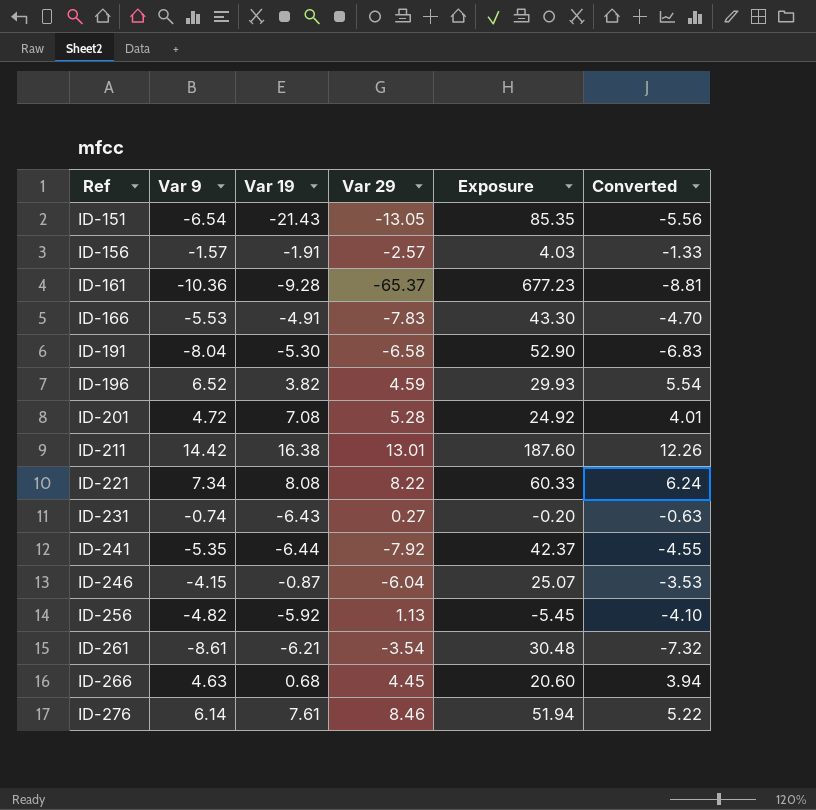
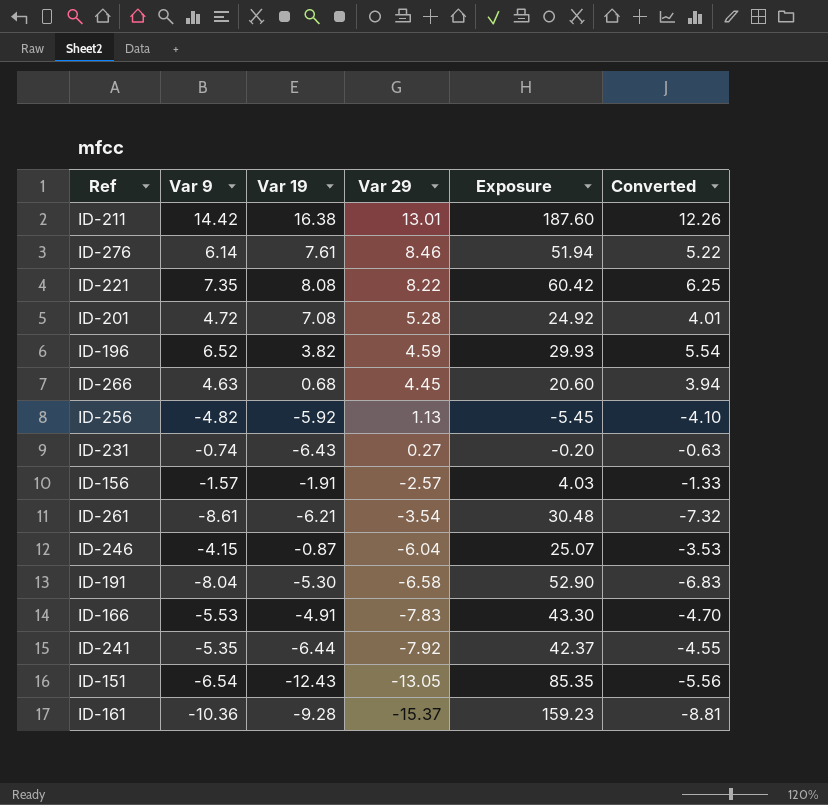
row order: Ref ascending -> Var 29 descending
ID-221 | Var 9: 7.34 -> 7.35
ID-221 | Exposure: 60.33 -> 60.42
ID-221 | Converted: 6.24 -> 6.25
ID-151 | Var 19: -21.43 -> -12.43
ID-161 | Var 29: -65.37 -> -15.37
ID-161 | Exposure: 677.23 -> 159.23

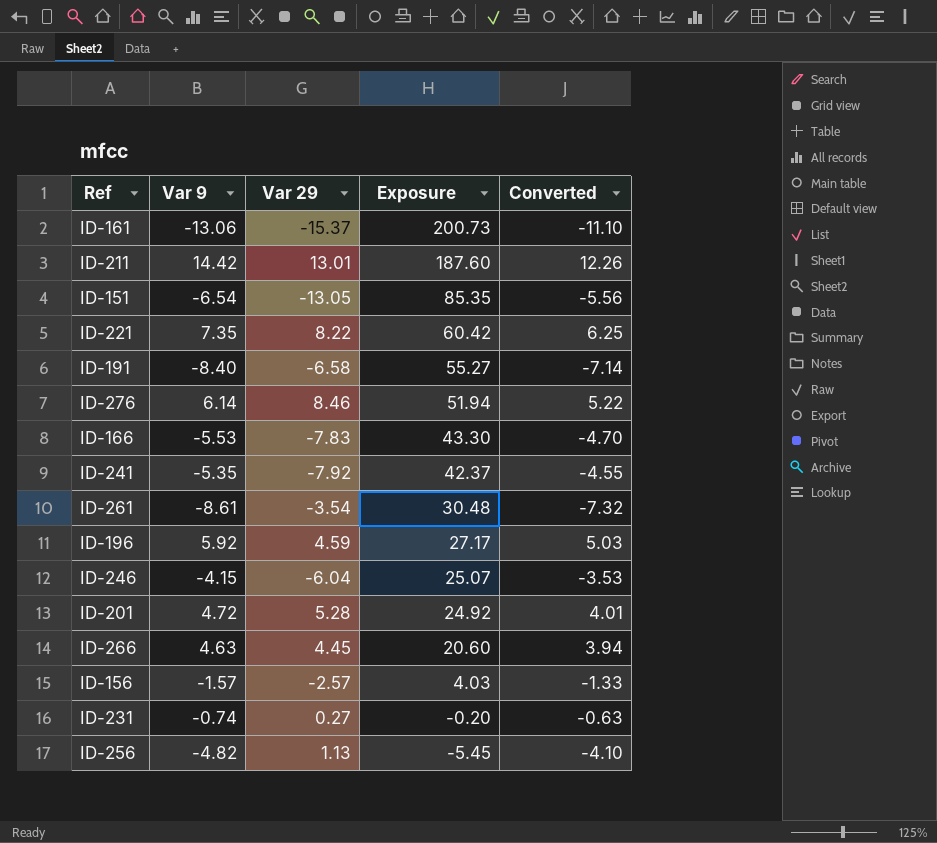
row order: Var 29 descending -> Exposure descending
column Var 19 | position: 3 -> none
ID-161 | Var 9: -10.36 -> -13.06
ID-161 | Exposure: 159.23 -> 200.73
ID-161 | Converted: -8.81 -> -11.10
ID-191 | Var 9: -8.04 -> -8.40
ID-191 | Exposure: 52.90 -> 55.27
ID-191 | Converted: -6.83 -> -7.14
ID-196 | Var 9: 6.52 -> 5.92
ID-196 | Exposure: 29.93 -> 27.17
ID-196 | Converted: 5.54 -> 5.03

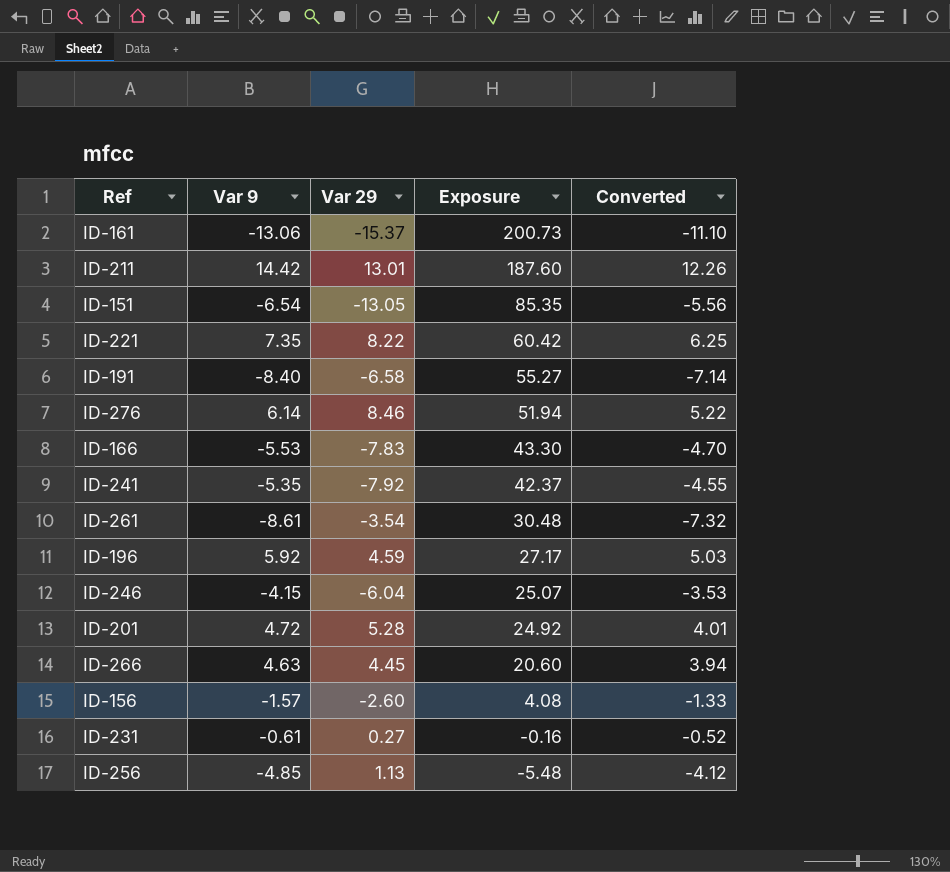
ID-156 | Var 29: -2.57 -> -2.60
ID-156 | Exposure: 4.03 -> 4.08
ID-231 | Var 9: -0.74 -> -0.61
ID-231 | Exposure: -0.20 -> -0.16
ID-231 | Converted: -0.63 -> -0.52
ID-256 | Var 9: -4.82 -> -4.85
ID-256 | Exposure: -5.45 -> -5.48
ID-256 | Converted: -4.10 -> -4.12

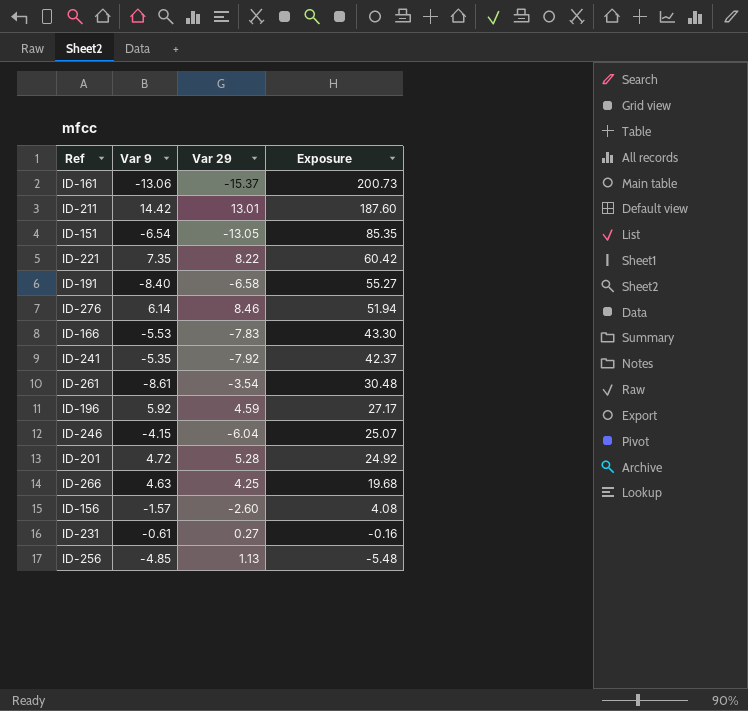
column Converted | formula: [Var 9] * 0.85 -> none
ID-266 | Var 29: 4.45 -> 4.25
ID-266 | Exposure: 20.60 -> 19.68

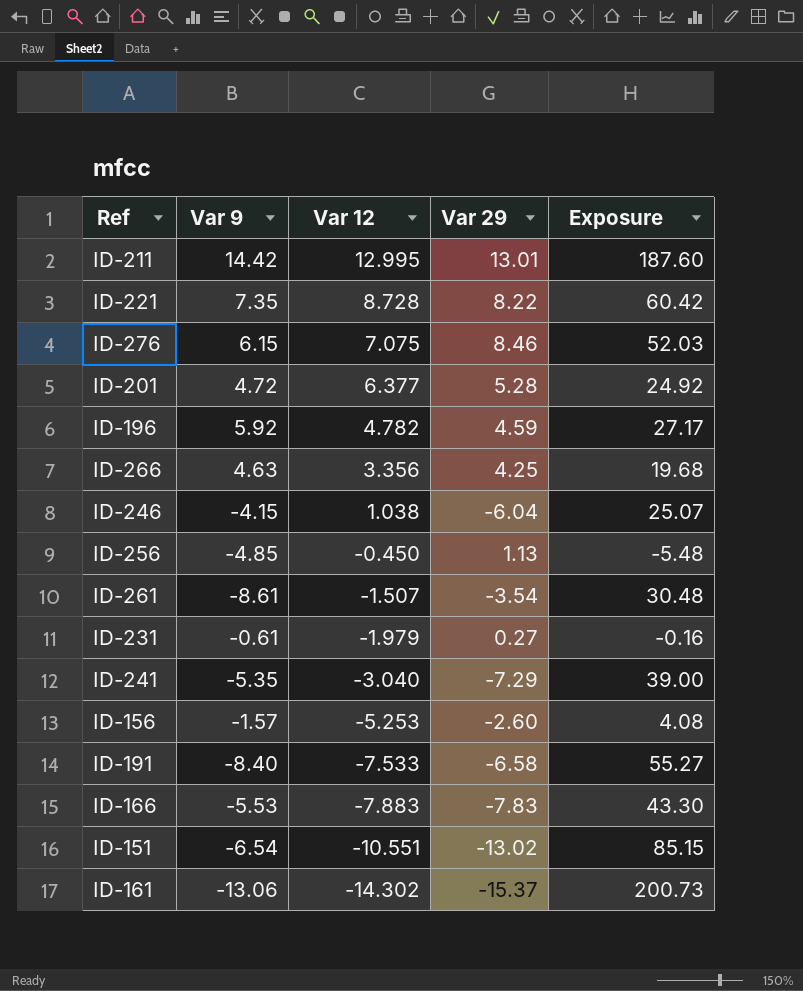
row order: Exposure descending -> Var 12 descending
column Var 12 | position: none -> 3
ID-276 | Var 9: 6.14 -> 6.15
ID-276 | Exposure: 51.94 -> 52.03
ID-241 | Var 29: -7.92 -> -7.29
ID-241 | Exposure: 42.37 -> 39.00
ID-151 | Var 29: -13.05 -> -13.02
ID-151 | Exposure: 85.35 -> 85.15

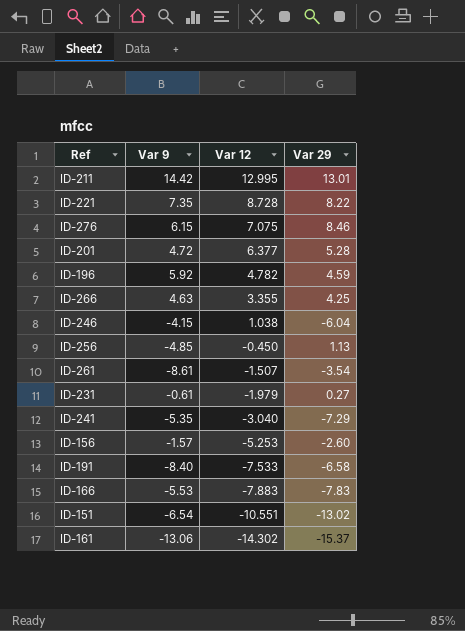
column Exposure | formula: [Var 9] * [Var 29] -> none
ID-266 | Var 12: 3.356 -> 3.355

